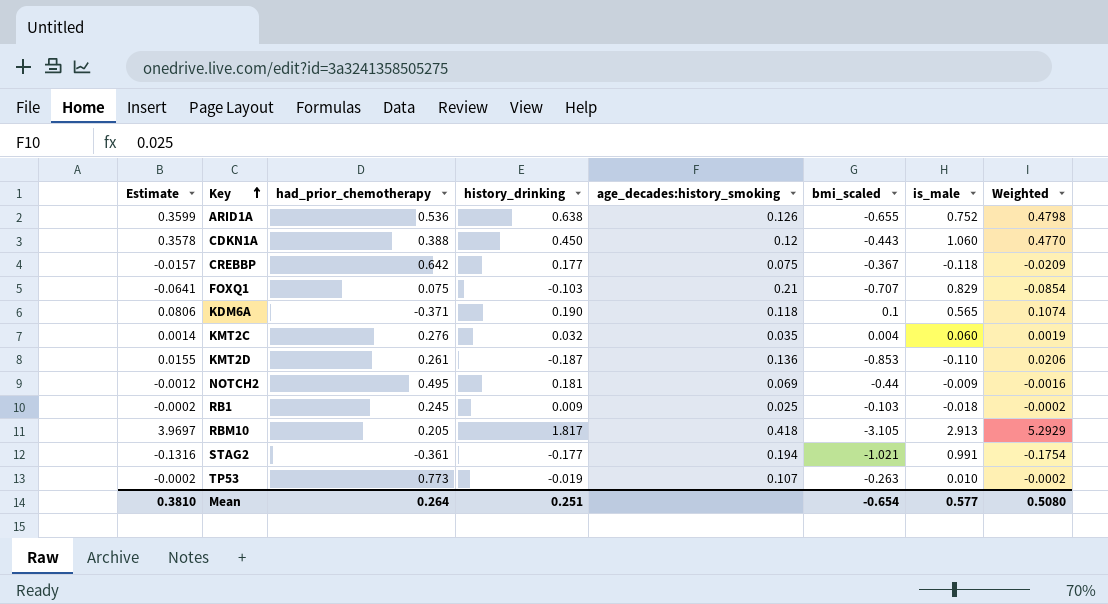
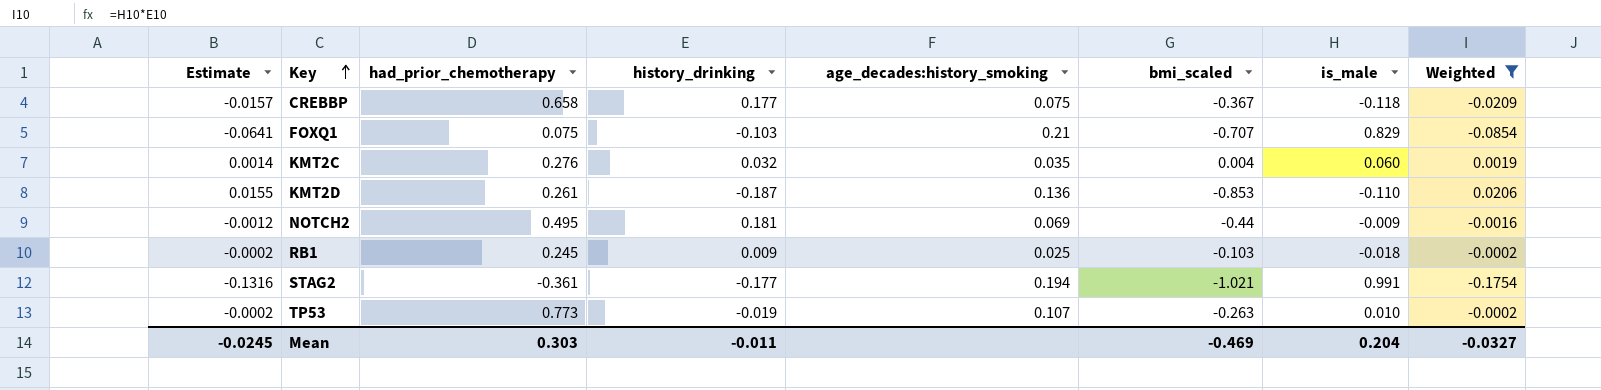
filter: none -> Weighted <= 0.0206
CREBBP | had_prior_chemotherapy: 0.642 -> 0.658
Mean | Estimate: 0.3810 -> -0.0245
Mean | had_prior_chemotherapy: 0.264 -> 0.303
Mean | history_drinking: 0.251 -> -0.011
Mean | bmi_scaled: -0.654 -> -0.469
Mean | is_male: 0.577 -> 0.204
Mean | Weighted: 0.5080 -> -0.0327

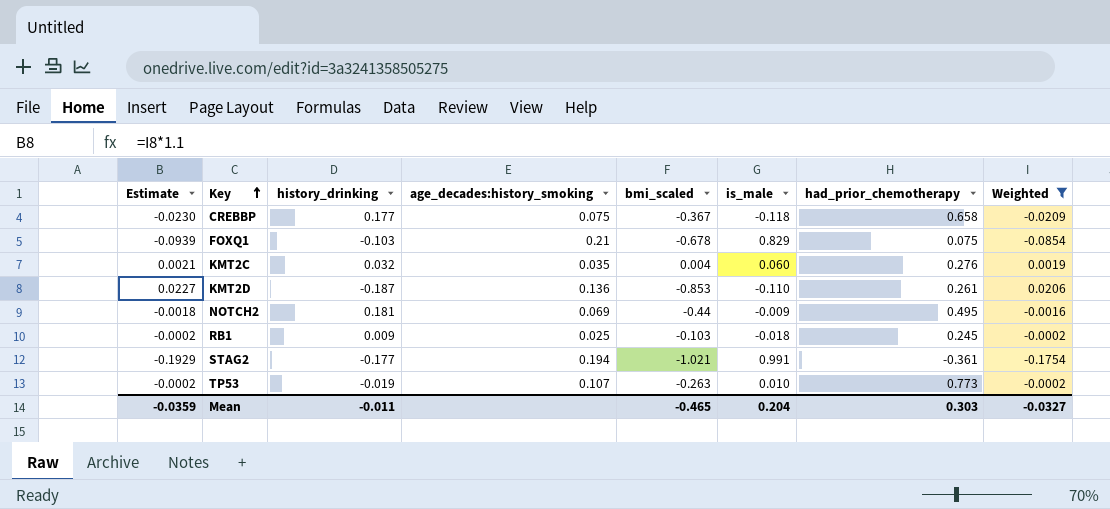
column Estimate | formula: [Weighted] * 0.75 -> [Weighted] * 1.1
column had_prior_chemotherapy | position: 3 -> 7
FOXQ1 | bmi_scaled: -0.707 -> -0.678
Mean | Estimate: -0.0245 -> -0.0359
Mean | bmi_scaled: -0.469 -> -0.465

